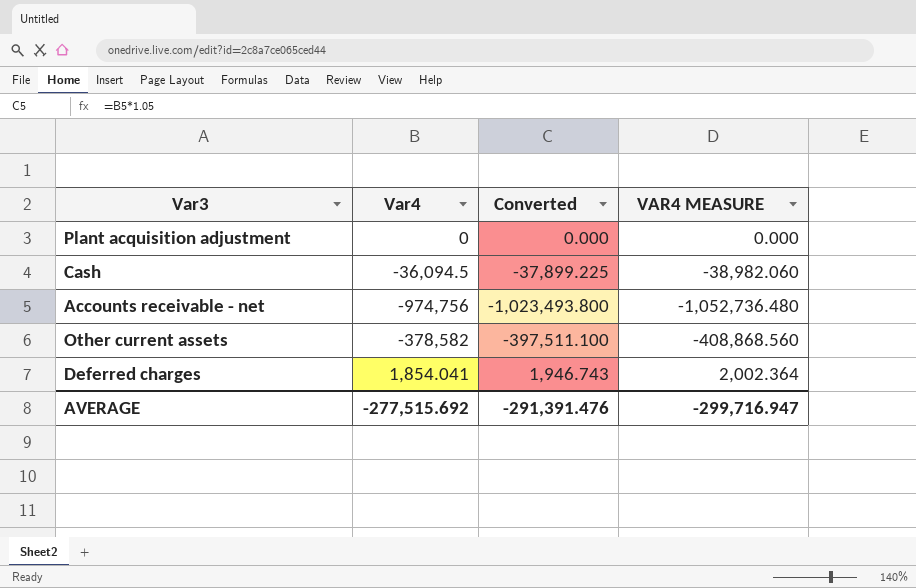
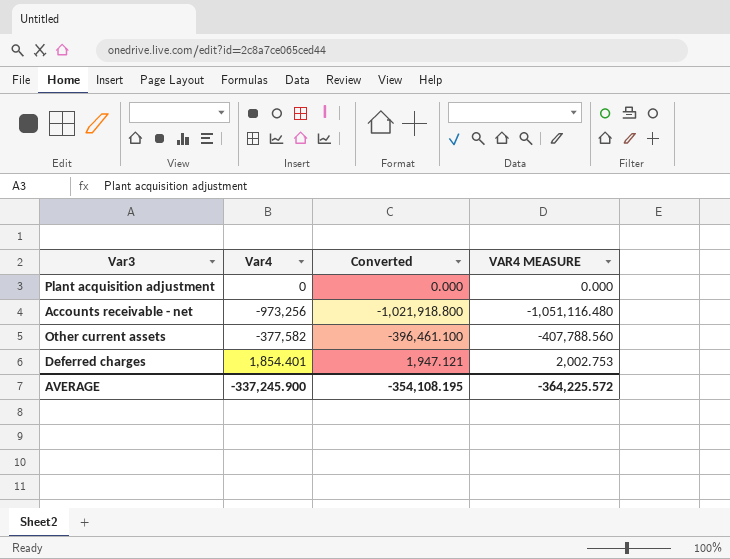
row Cash: -36,094.5 | -37,899.225 | -38,982.060 -> none
Accounts receivable - net | Var4: -974,756 -> -973,256
Accounts receivable - net | Converted: -1,023,493.800 -> -1,021,918.800
Accounts receivable - net | VAR4 MEASURE: -1,052,736.480 -> -1,051,116.480
Other current assets | Var4: -378,582 -> -377,582
Other current assets | Converted: -397,511.100 -> -396,461.100
Other current assets | VAR4 MEASURE: -408,868.560 -> -407,788.560
Deferred charges | Var4: 1,854.041 -> 1,854.401
Deferred charges | Converted: 1,946.743 -> 1,947.121
Deferred charges | VAR4 MEASURE: 2,002.364 -> 2,002.753
AVERAGE | Var4: -277,515.692 -> -337,245.900
AVERAGE | Converted: -291,391.476 -> -354,108.195
AVERAGE | VAR4 MEASURE: -299,716.947 -> -364,225.572

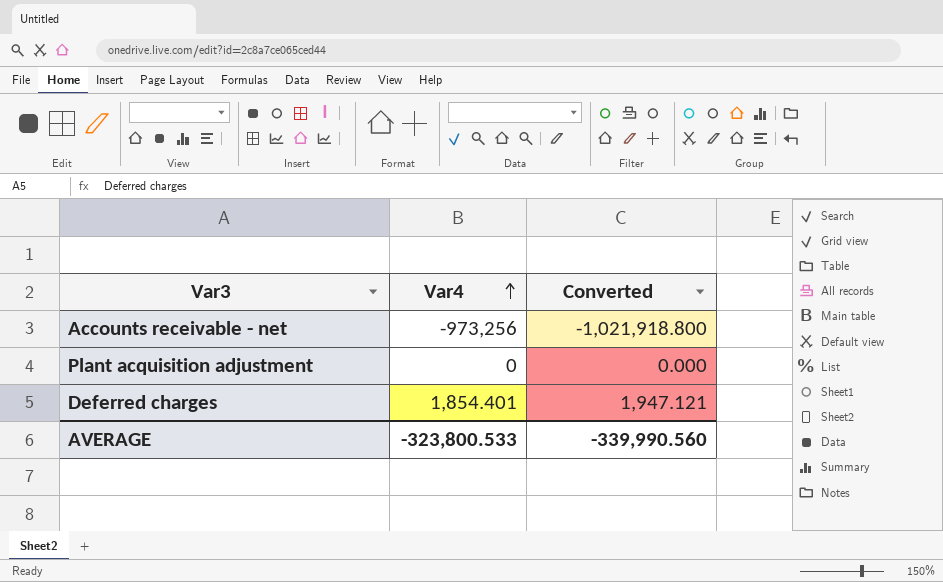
row order: none -> Var4 ascending
column VAR4 MEASURE | formula: [Var4] * 1.08 -> none
row Other current assets: -377,582 | -396,461.100 | -407,788.560 -> none
AVERAGE | Var4: -337,245.900 -> -323,800.533
AVERAGE | Converted: -354,108.195 -> -339,990.560

